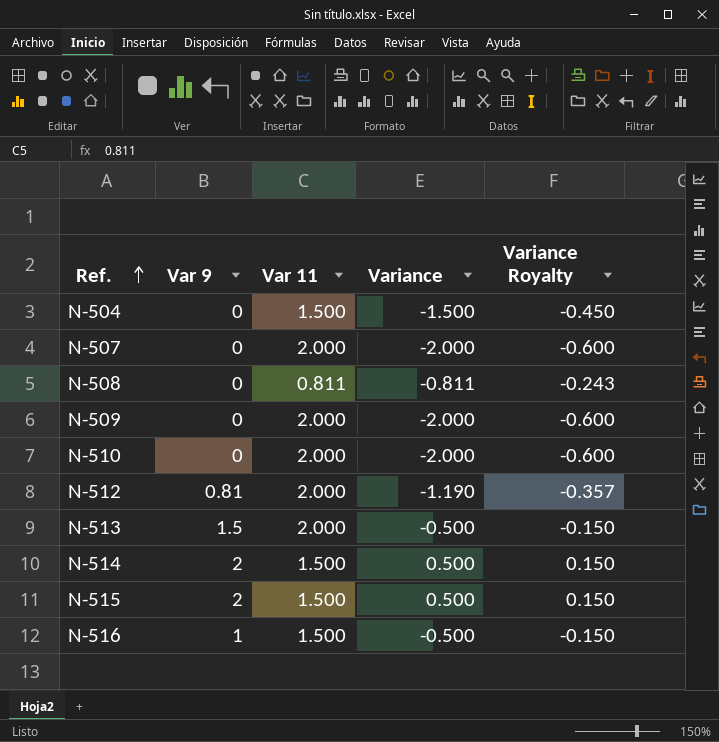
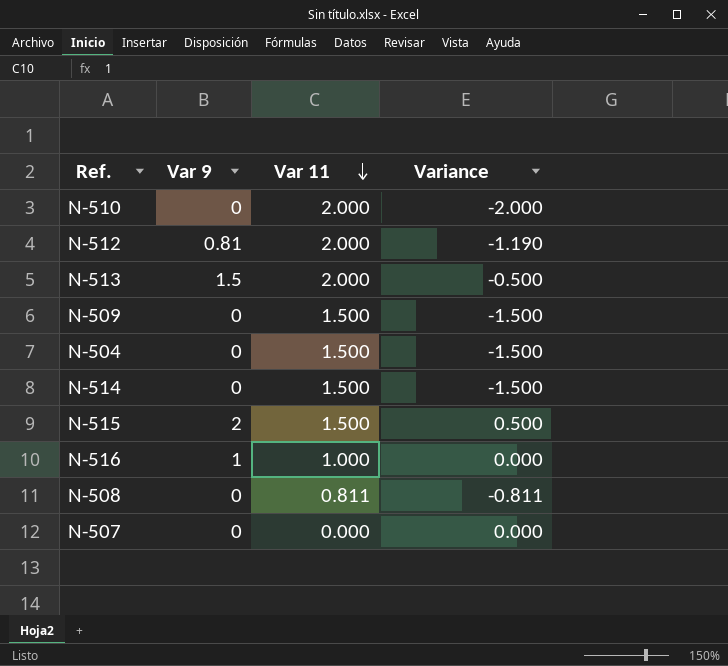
row order: Ref. ascending -> Var 11 descending
column Variance Royalty | formula: [Variance] * 0.3 -> none
N-509 | Var 11: 2.000 -> 1.500
N-509 | Variance: -2.000 -> -1.500
N-514 | Var 9: 2 -> 0
N-514 | Variance: 0.500 -> -1.500
N-516 | Var 11: 1.500 -> 1.000
N-516 | Variance: -0.500 -> 0.000
N-507 | Var 11: 2.000 -> 0.000
N-507 | Variance: -2.000 -> 0.000

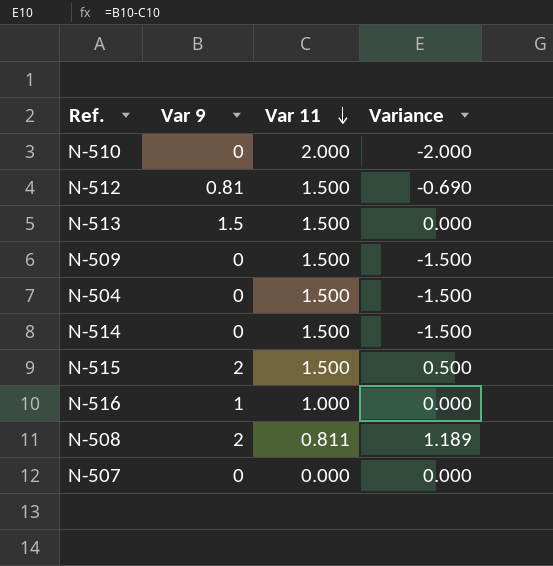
N-512 | Var 11: 2.000 -> 1.500
N-512 | Variance: -1.190 -> -0.690
N-513 | Var 11: 2.000 -> 1.500
N-513 | Variance: -0.500 -> 0.000
N-508 | Var 9: 0 -> 2
N-508 | Variance: -0.811 -> 1.189

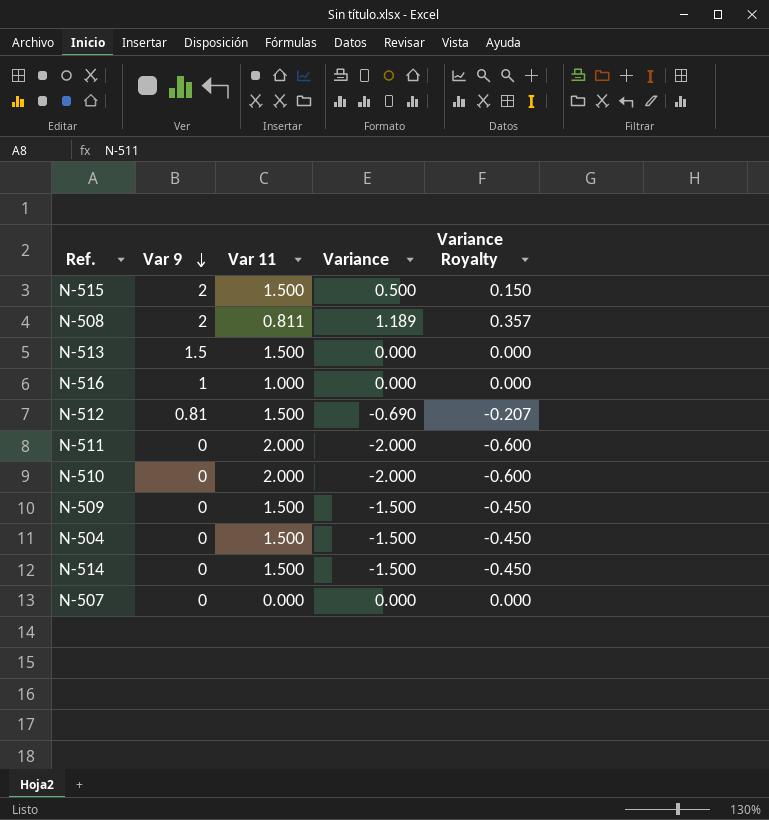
row order: Var 11 descending -> Var 9 descending
column Variance Royalty | formula: none -> [Variance] * 0.3
row N-511: none -> 0 | 2.000 | -2.000 | -0.600

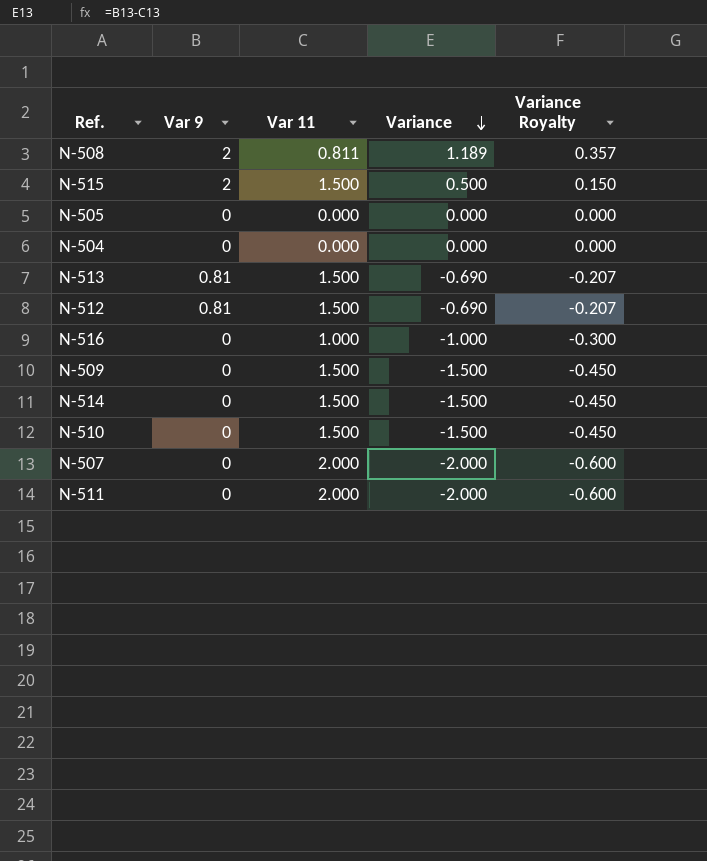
row order: Var 9 descending -> Variance descending
row N-505: none -> 0 | 0.000 | 0.000 | 0.000
N-504 | Var 11: 1.500 -> 0.000
N-504 | Variance: -1.500 -> 0.000
N-504 | Variance Royalty: -0.450 -> 0.000
N-513 | Var 9: 1.5 -> 0.81
N-513 | Variance: 0.000 -> -0.690
N-513 | Variance Royalty: 0.000 -> -0.207
N-516 | Var 9: 1 -> 0
N-516 | Variance: 0.000 -> -1.000
N-516 | Variance Royalty: 0.000 -> -0.300
N-510 | Var 11: 2.000 -> 1.500
N-510 | Variance: -2.000 -> -1.500
N-510 | Variance Royalty: -0.600 -> -0.450
N-507 | Var 11: 0.000 -> 2.000
N-507 | Variance: 0.000 -> -2.000
N-507 | Variance Royalty: 0.000 -> -0.600

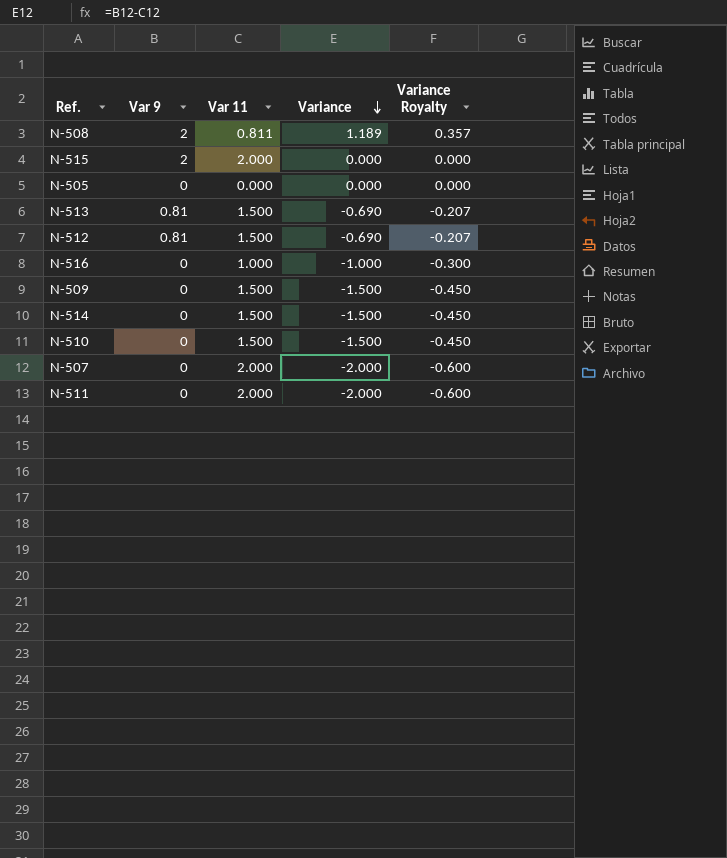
row N-504: 0 | 0.000 | 0.000 | 0.000 -> none
N-515 | Var 11: 1.500 -> 2.000
N-515 | Variance: 0.500 -> 0.000
N-515 | Variance Royalty: 0.150 -> 0.000

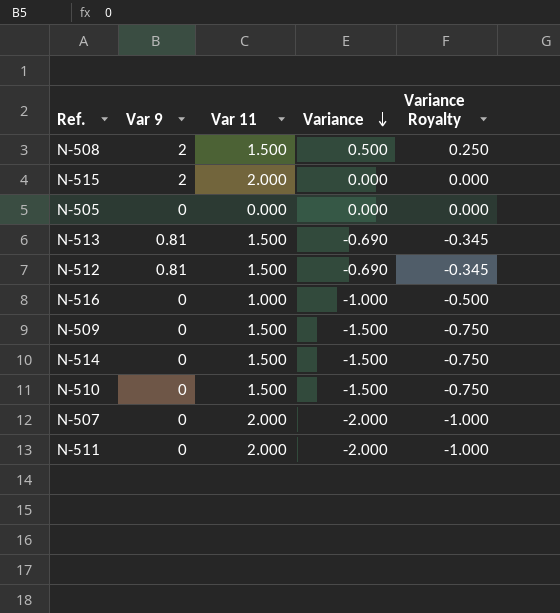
column Variance Royalty | formula: [Variance] * 0.3 -> [Variance] * 0.5
N-508 | Var 11: 0.811 -> 1.500
N-508 | Variance: 1.189 -> 0.500

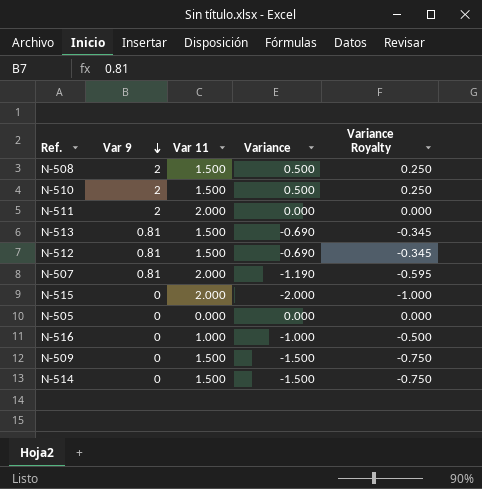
row order: Variance descending -> Var 9 descending
N-510 | Var 9: 0 -> 2
N-510 | Variance: -1.500 -> 0.500
N-510 | Variance Royalty: -0.750 -> 0.250
N-511 | Var 9: 0 -> 2
N-511 | Variance: -2.000 -> 0.000
N-511 | Variance Royalty: -1.000 -> 0.000
N-507 | Var 9: 0 -> 0.81
N-507 | Variance: -2.000 -> -1.190
N-507 | Variance Royalty: -1.000 -> -0.595
N-515 | Var 9: 2 -> 0
N-515 | Variance: 0.000 -> -2.000
N-515 | Variance Royalty: 0.000 -> -1.000

